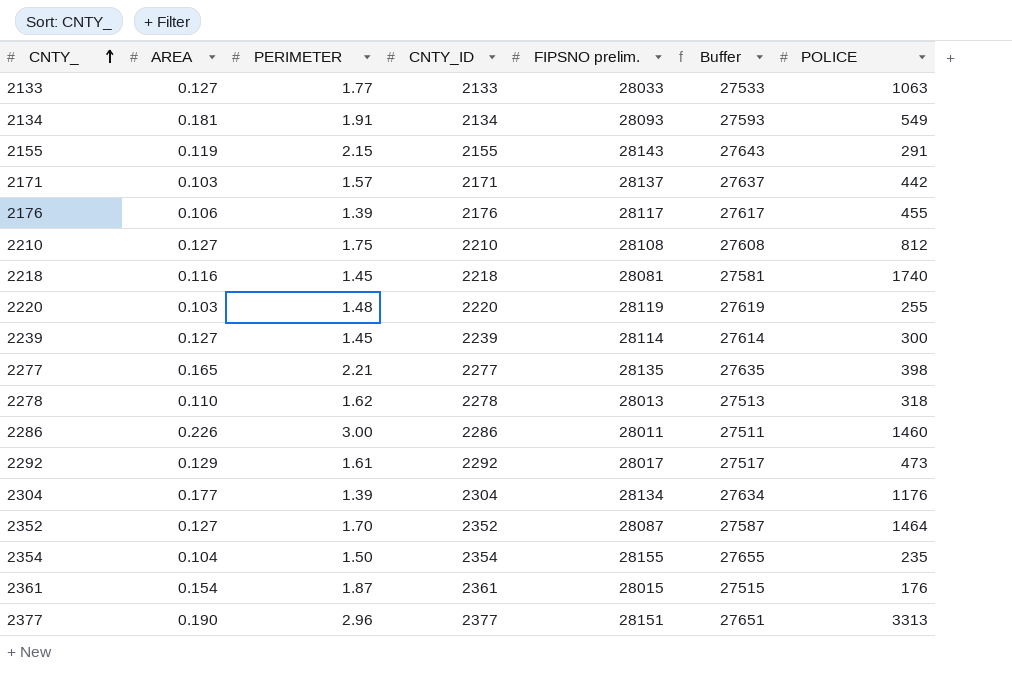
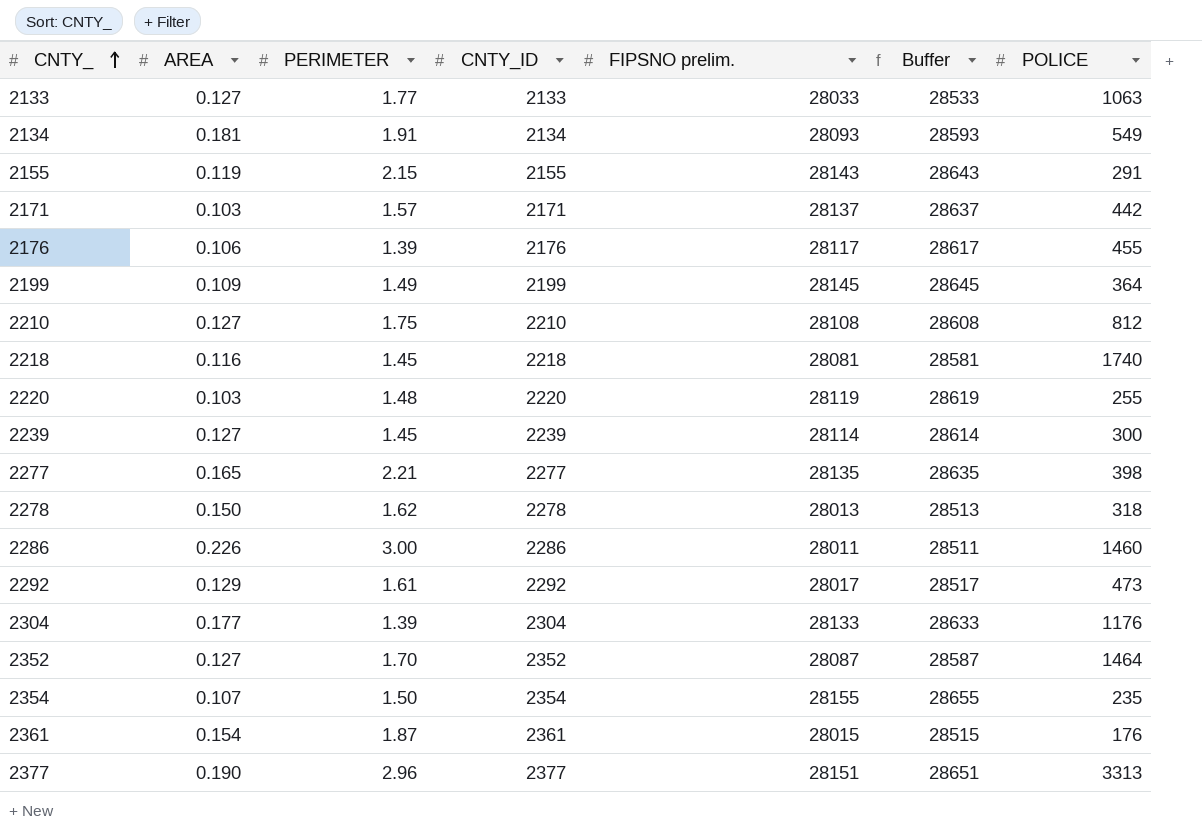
column Buffer | formula: [FIPSNO prelim.] - 500 -> [FIPSNO prelim.] + 500
row 2199: none -> 0.109 | 1.49 | 2199 | 28145 | 28645 | 364
2278 | AREA: 0.110 -> 0.150
2304 | FIPSNO prelim.: 28134 -> 28133
2354 | AREA: 0.104 -> 0.107

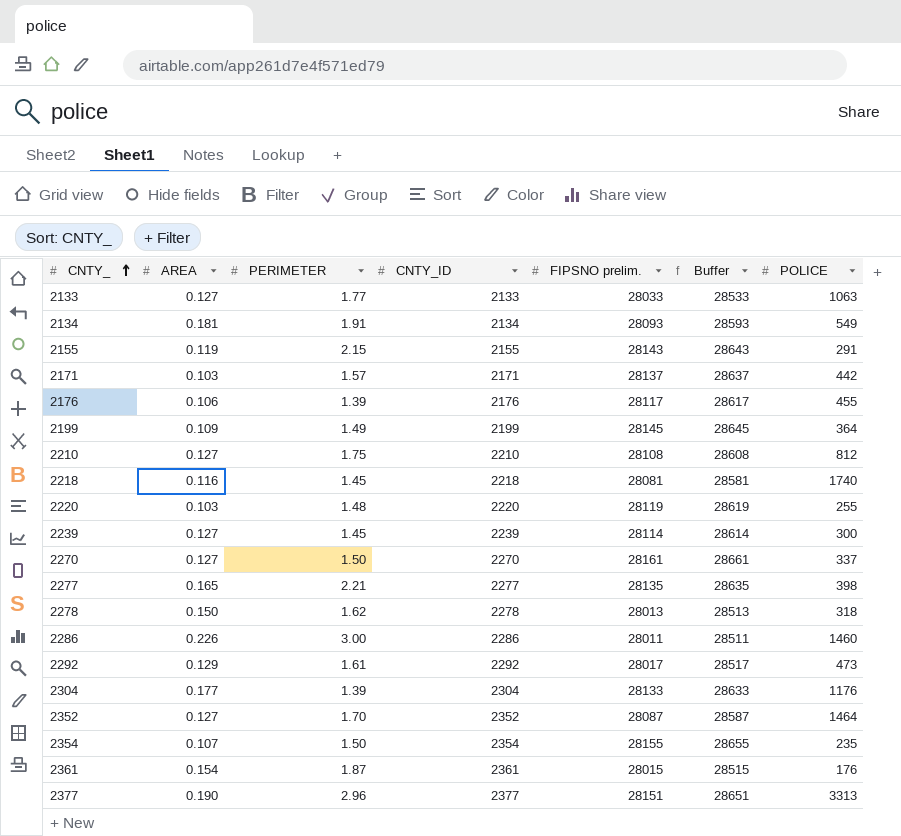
row 2270: none -> 0.127 | 1.50 | 2270 | 28161 | 28661 | 337

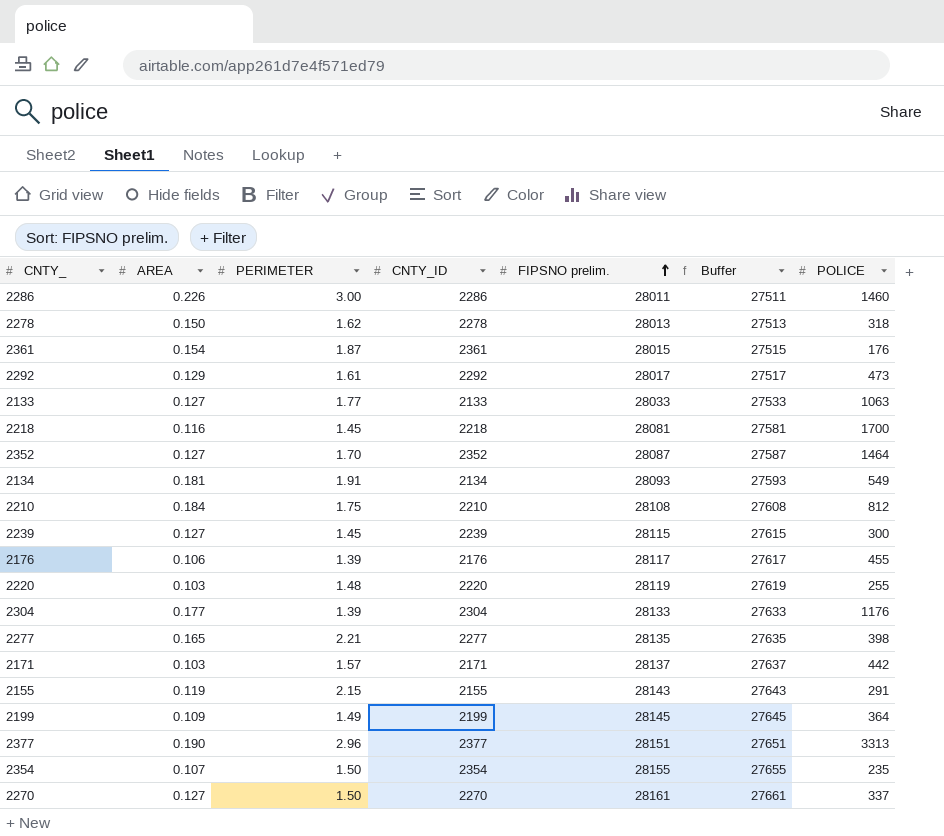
row order: CNTY_ ascending -> FIPSNO prelim. ascending
column Buffer | formula: [FIPSNO prelim.] + 500 -> [FIPSNO prelim.] - 500
2218 | POLICE: 1740 -> 1700
2210 | AREA: 0.127 -> 0.184
2239 | FIPSNO prelim.: 28114 -> 28115

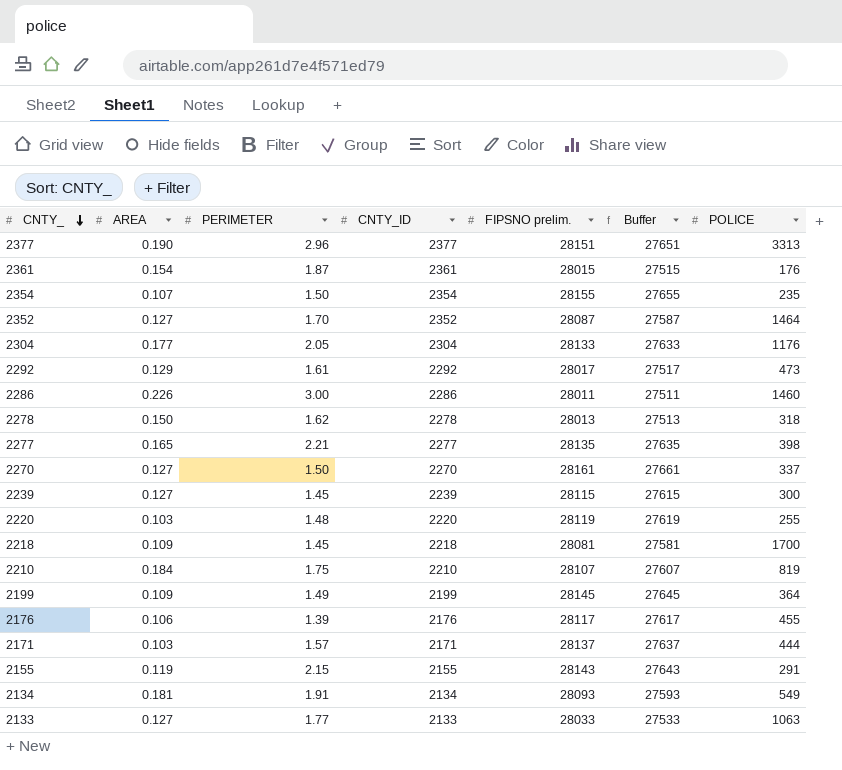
row order: FIPSNO prelim. ascending -> CNTY_ descending
2304 | PERIMETER: 1.39 -> 2.05
2218 | AREA: 0.116 -> 0.109
2210 | FIPSNO prelim.: 28108 -> 28107
2210 | Buffer: 27608 -> 27607
2210 | POLICE: 812 -> 819
2171 | POLICE: 442 -> 444

